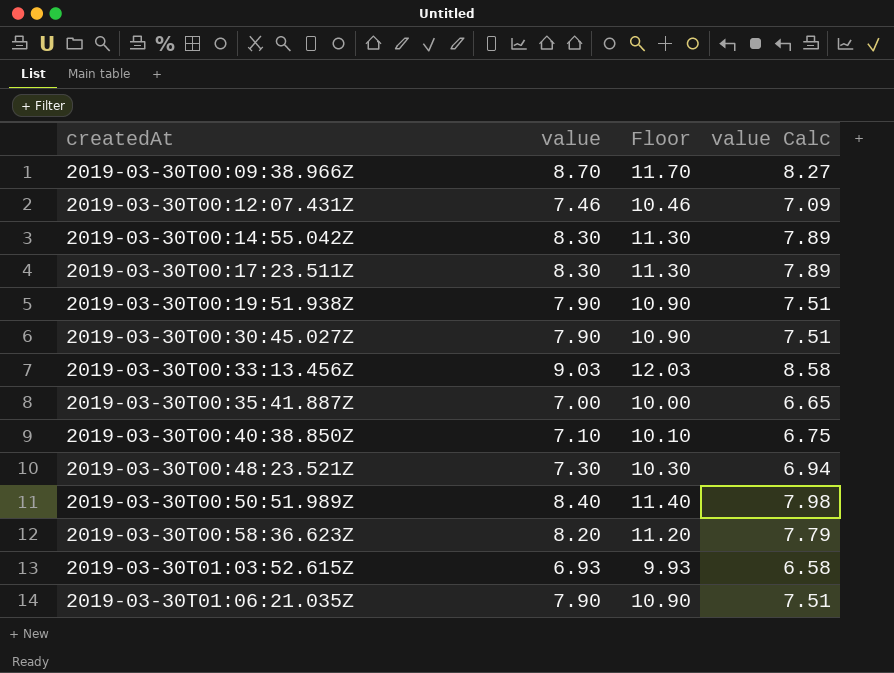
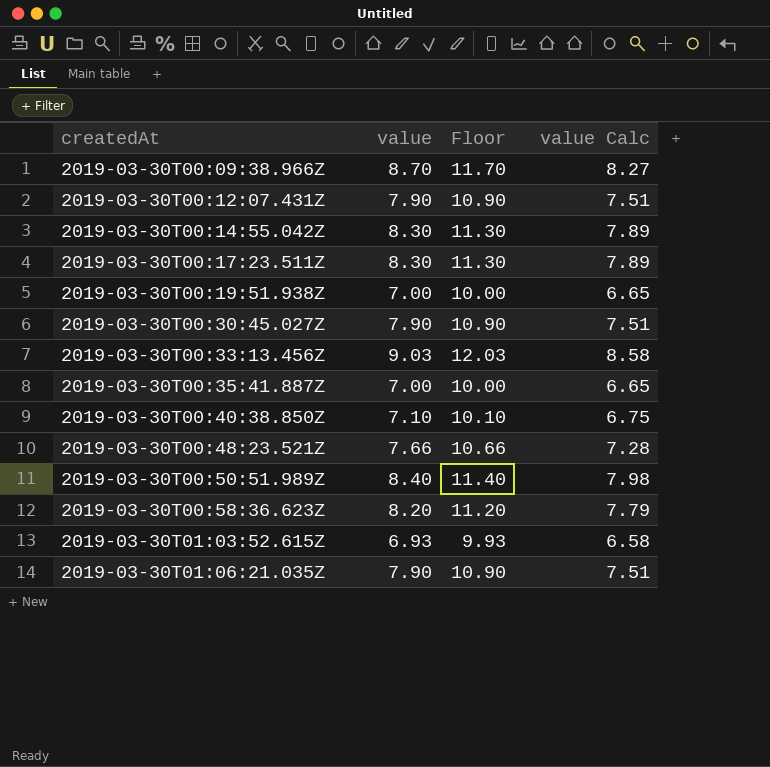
2019-03-30T00:12:07.431Z | value: 7.46 -> 7.90
2019-03-30T00:12:07.431Z | Floor: 10.46 -> 10.90
2019-03-30T00:12:07.431Z | value Calc: 7.09 -> 7.51
2019-03-30T00:19:51.938Z | value: 7.90 -> 7.00
2019-03-30T00:19:51.938Z | Floor: 10.90 -> 10.00
2019-03-30T00:19:51.938Z | value Calc: 7.51 -> 6.65
2019-03-30T00:48:23.521Z | value: 7.30 -> 7.66
2019-03-30T00:48:23.521Z | Floor: 10.30 -> 10.66
2019-03-30T00:48:23.521Z | value Calc: 6.94 -> 7.28

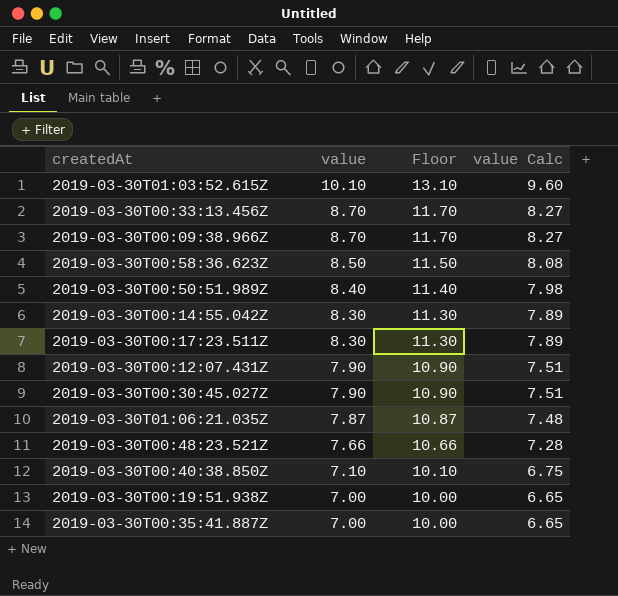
row order: createdAt ascending -> value descending
2019-03-30T01:03:52.615Z | value: 6.93 -> 10.10
2019-03-30T01:03:52.615Z | Floor: 9.93 -> 13.10
2019-03-30T01:03:52.615Z | value Calc: 6.58 -> 9.60
2019-03-30T00:33:13.456Z | value: 9.03 -> 8.70
2019-03-30T00:33:13.456Z | Floor: 12.03 -> 11.70
2019-03-30T00:33:13.456Z | value Calc: 8.58 -> 8.27
2019-03-30T00:58:36.623Z | value: 8.20 -> 8.50
2019-03-30T00:58:36.623Z | Floor: 11.20 -> 11.50
2019-03-30T00:58:36.623Z | value Calc: 7.79 -> 8.08
2019-03-30T01:06:21.035Z | value: 7.90 -> 7.87
2019-03-30T01:06:21.035Z | Floor: 10.90 -> 10.87
2019-03-30T01:06:21.035Z | value Calc: 7.51 -> 7.48

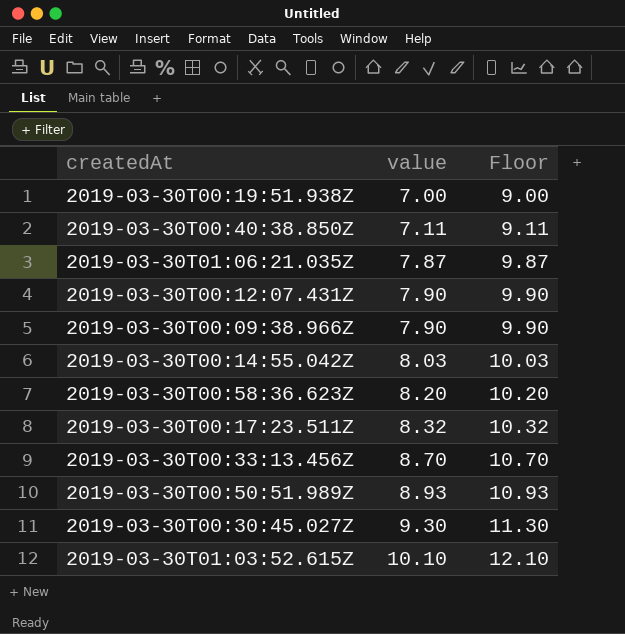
row order: value descending -> value ascending
column value Calc | formula: [value] * 0.95 -> none
column Floor | formula: [value] + 3 -> [value] + 2
row 2019-03-30T00:48:23.521Z: 7.66 | 10.66 | 7.28 -> none
row 2019-03-30T00:35:41.887Z: 7.00 | 10.00 | 6.65 -> none
2019-03-30T00:40:38.850Z | value: 7.10 -> 7.11
2019-03-30T00:09:38.966Z | value: 8.70 -> 7.90
2019-03-30T00:14:55.042Z | value: 8.30 -> 8.03
2019-03-30T00:58:36.623Z | value: 8.50 -> 8.20
2019-03-30T00:17:23.511Z | value: 8.30 -> 8.32
2019-03-30T00:50:51.989Z | value: 8.40 -> 8.93
2019-03-30T00:30:45.027Z | value: 7.90 -> 9.30

